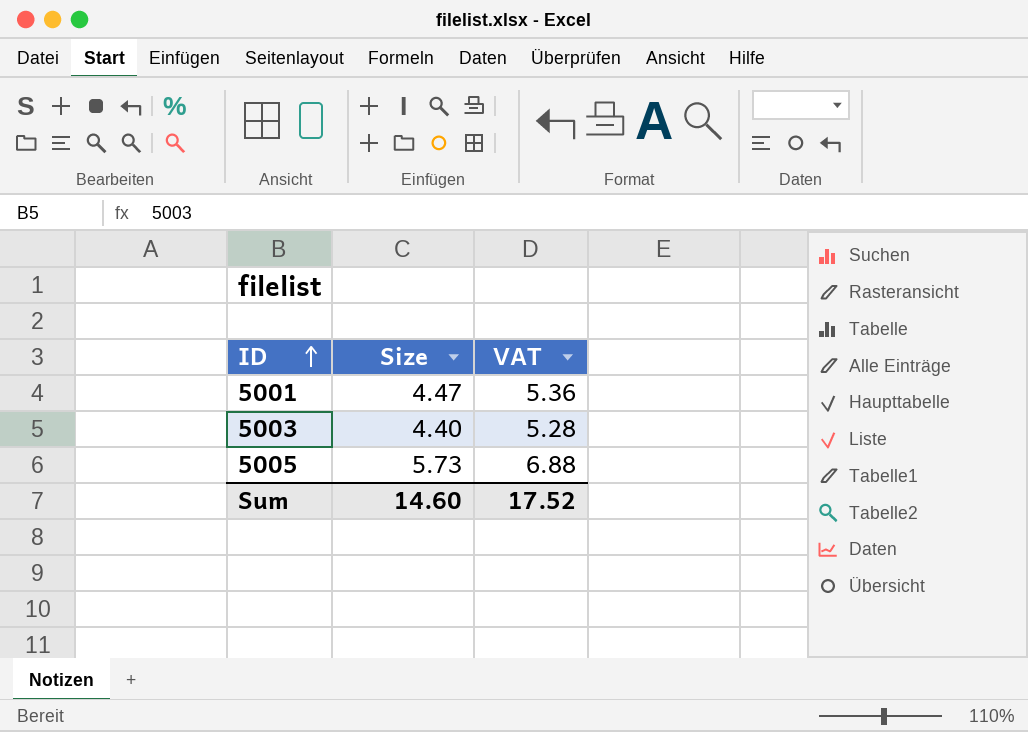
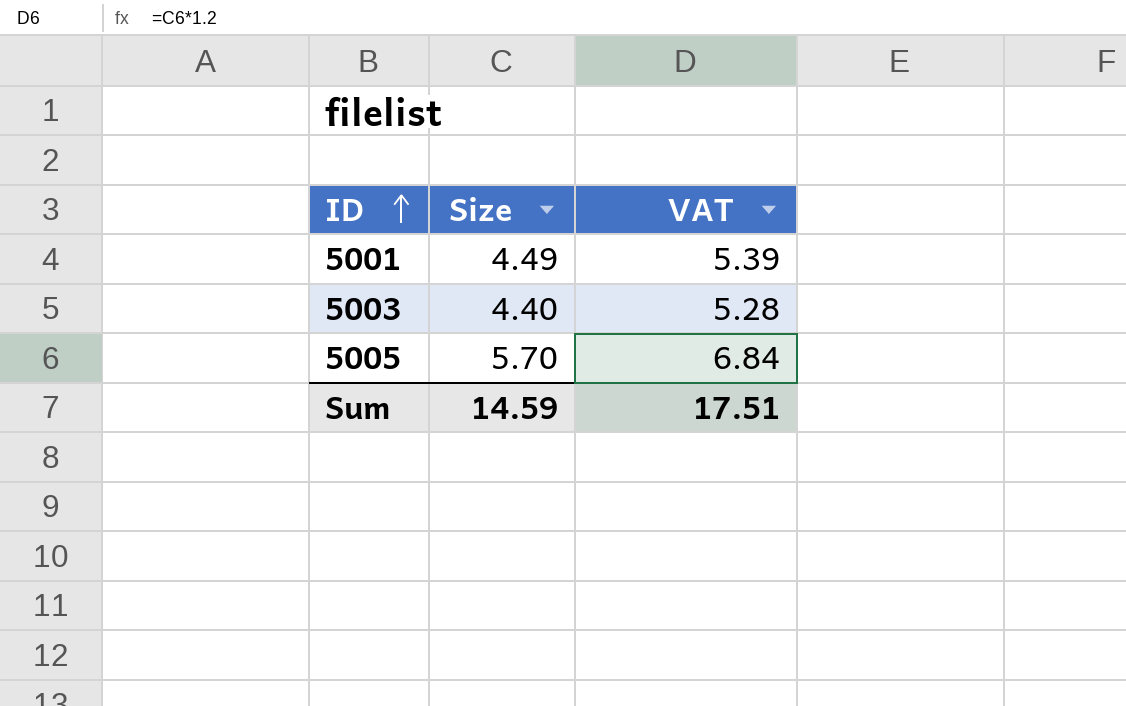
5001 | Size: 4.47 -> 4.49
5001 | VAT: 5.36 -> 5.39
5005 | Size: 5.73 -> 5.70
5005 | VAT: 6.88 -> 6.84
Sum | Size: 14.60 -> 14.59
Sum | VAT: 17.52 -> 17.51

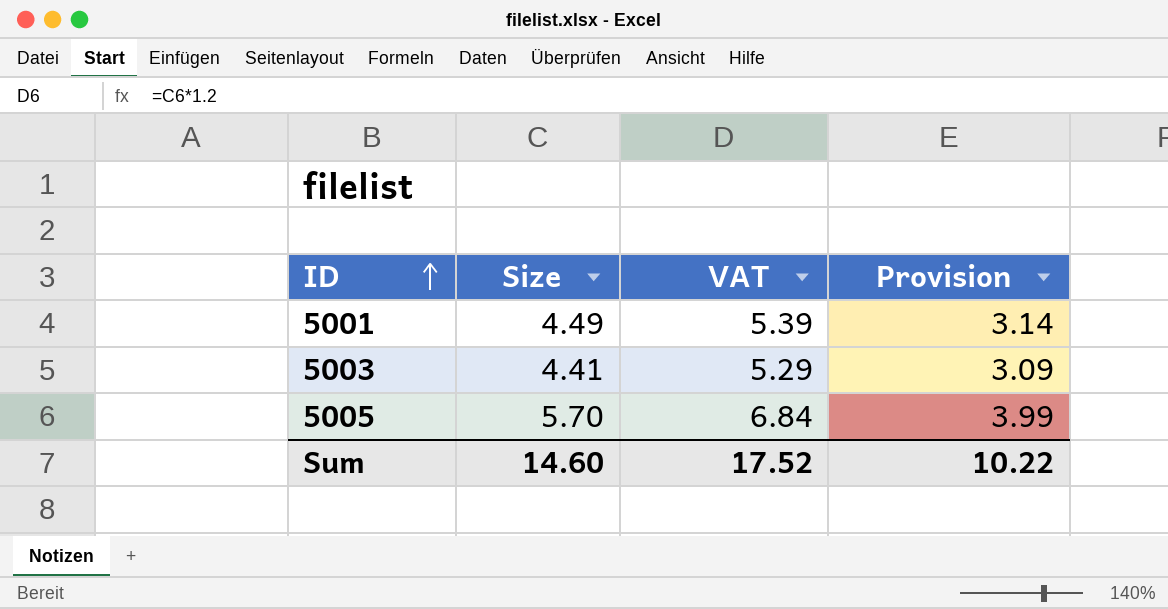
column Provision | formula: none -> [Size] * 0.7
5003 | Size: 4.40 -> 4.41
5003 | VAT: 5.28 -> 5.29
Sum | Size: 14.59 -> 14.60
Sum | VAT: 17.51 -> 17.52

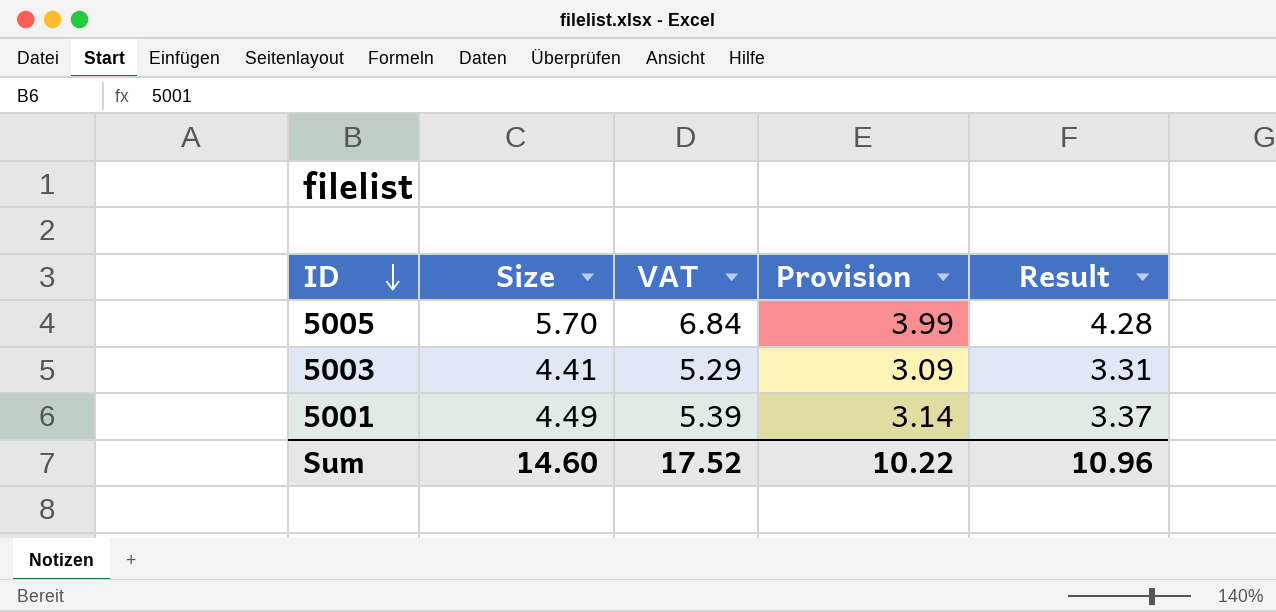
row order: ID ascending -> ID descending
column Result | formula: none -> [Size] * 0.75

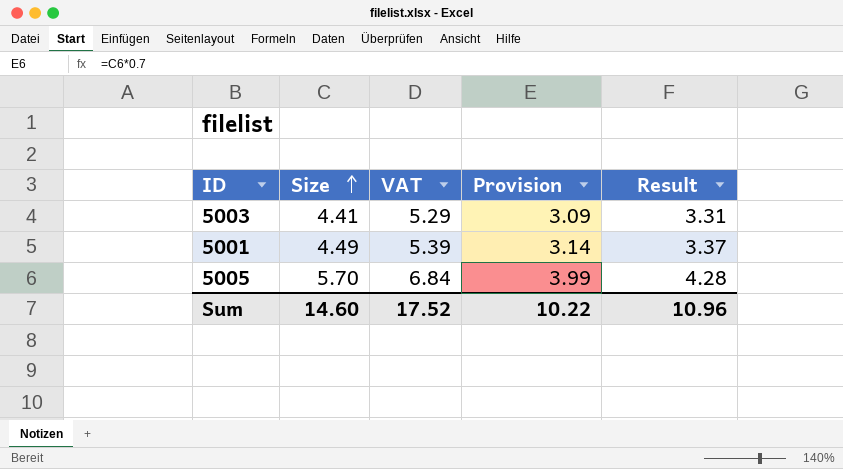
row order: ID descending -> Size ascending

